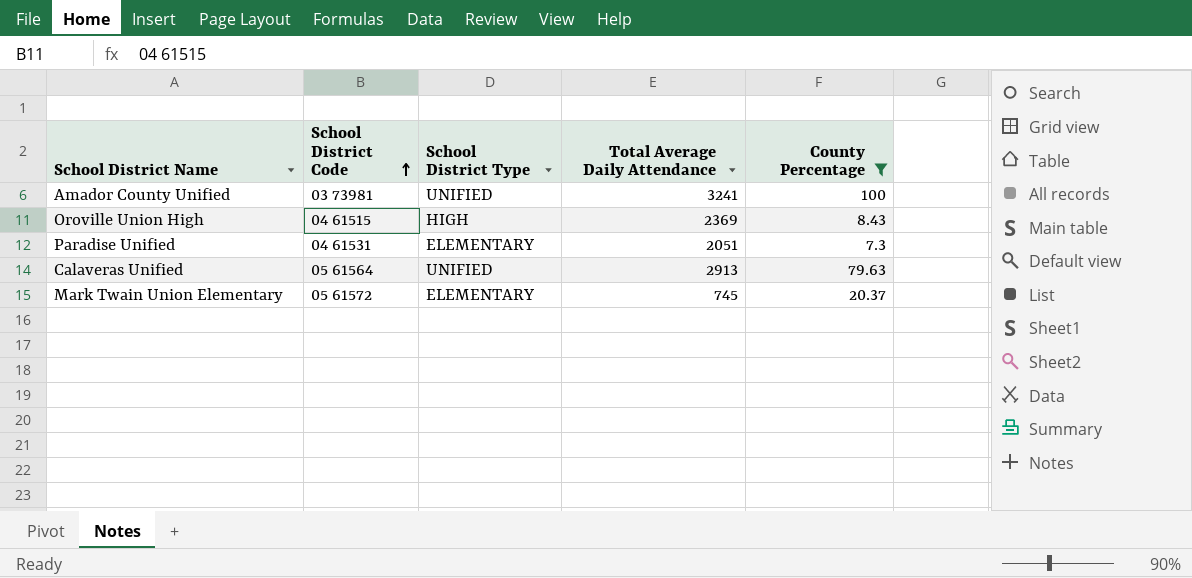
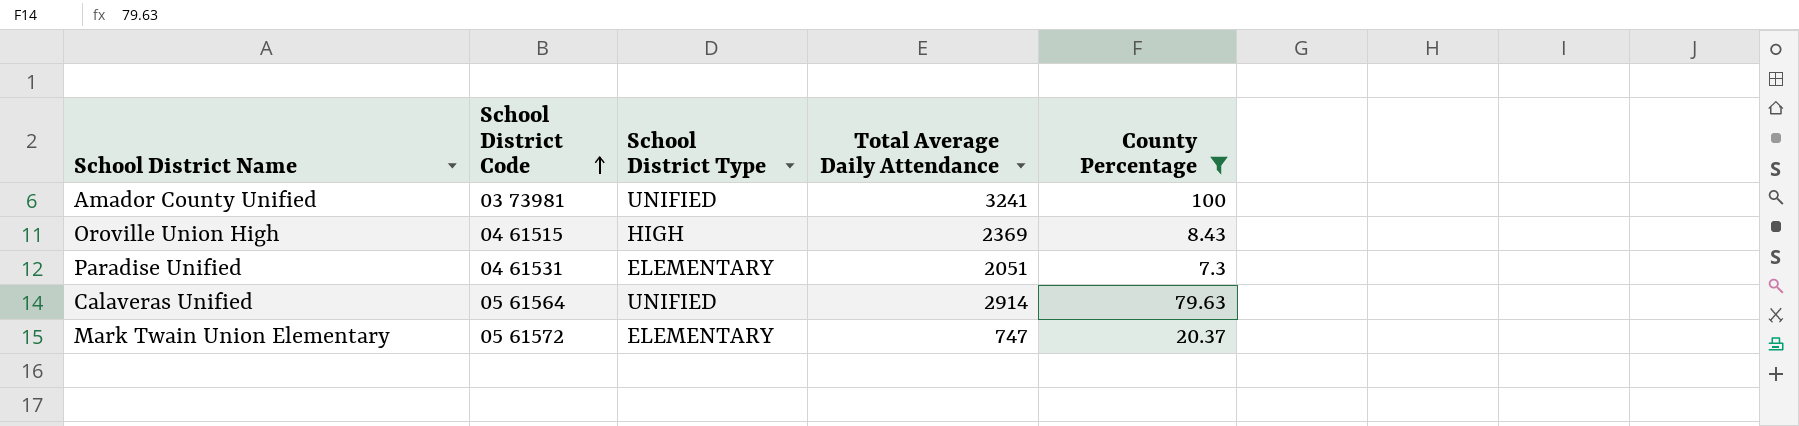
Calaveras Unified | Total Average Daily Attendance: 2913 -> 2914
Mark Twain Union Elementary | Total Average Daily Attendance: 745 -> 747

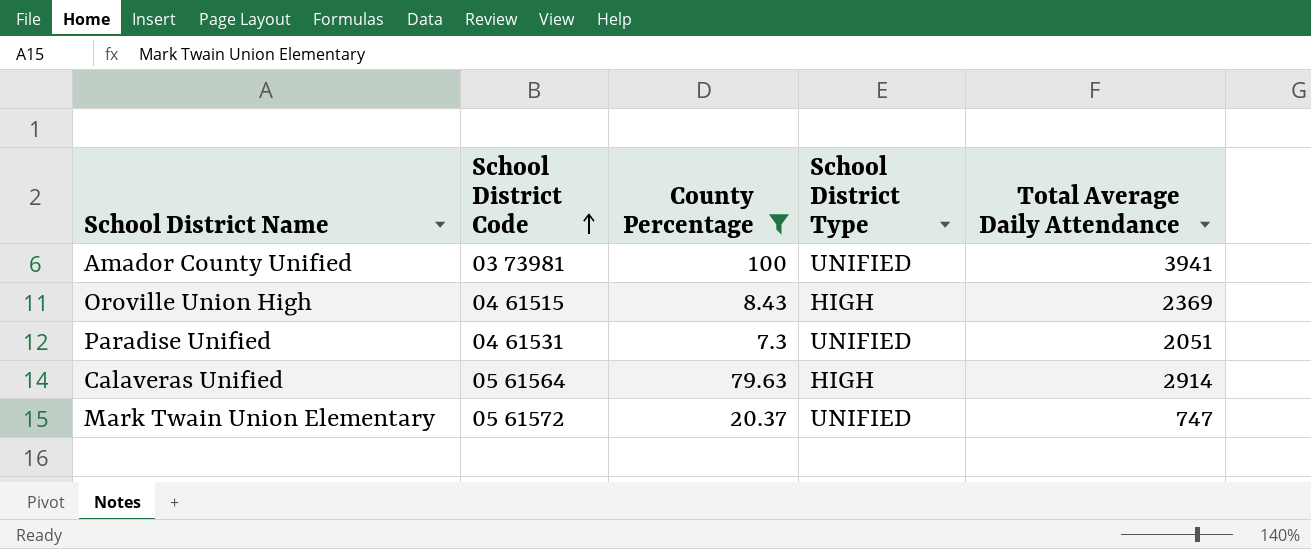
column County Percentage | position: 5 -> 3
Amador County Unified | Total Average Daily Attendance: 3241 -> 3941
Paradise Unified | School District Type: ELEMENTARY -> UNIFIED
Calaveras Unified | School District Type: UNIFIED -> HIGH
Mark Twain Union Elementary | School District Type: ELEMENTARY -> UNIFIED

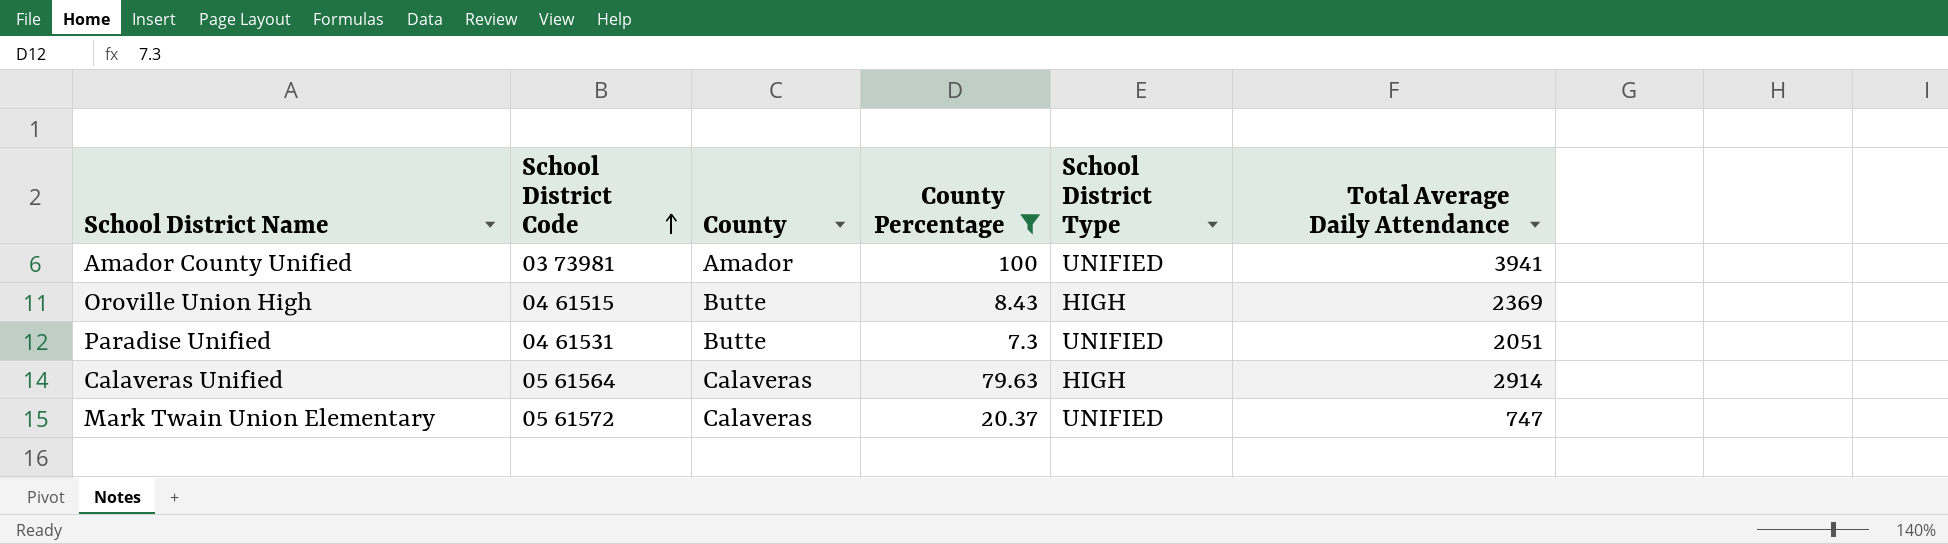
column County | position: none -> 3

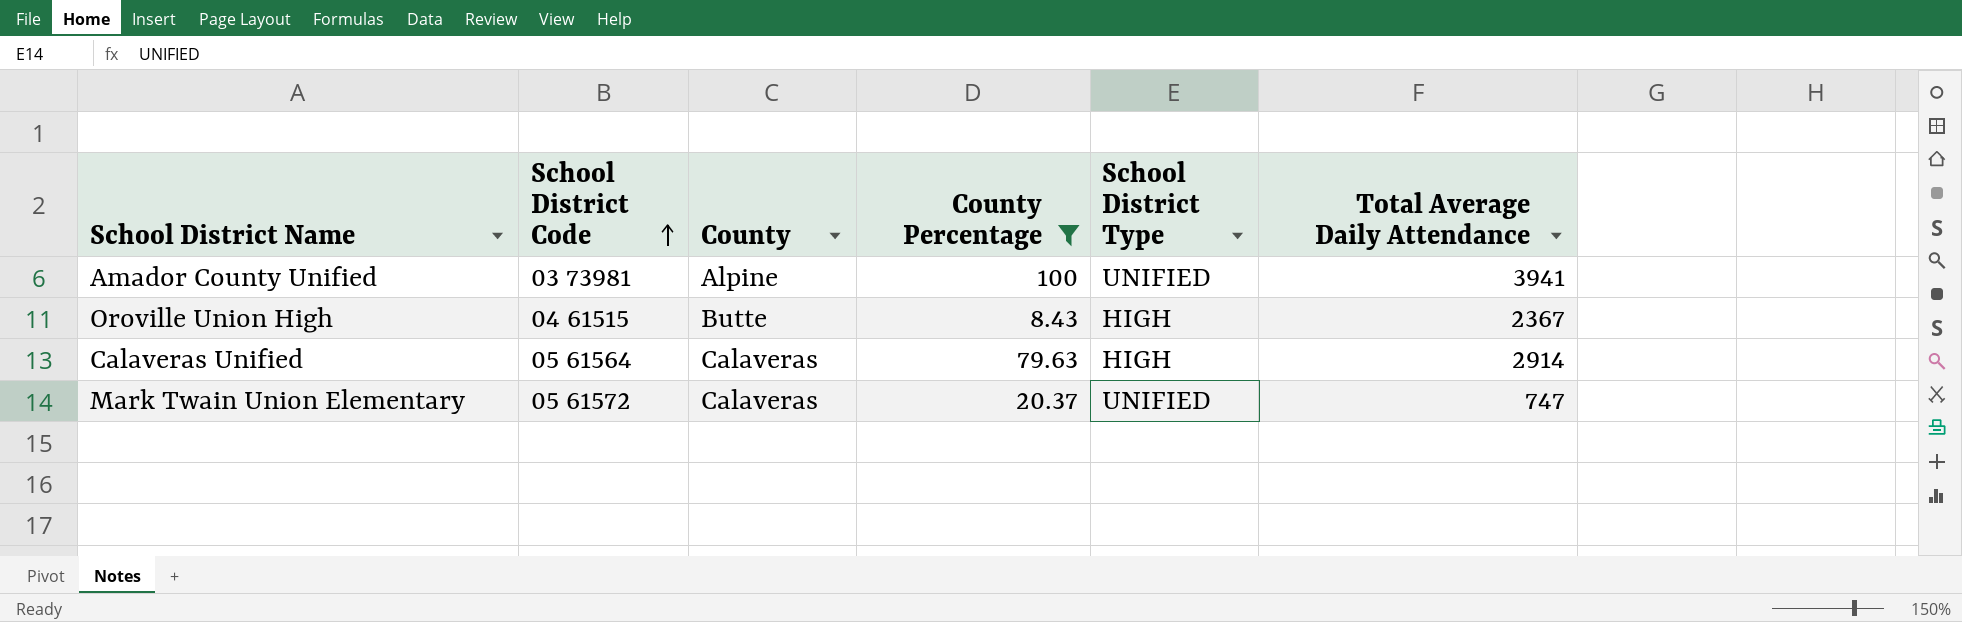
row Paradise Unified: 04 61531 | Butte | 7.3 | UNIFIED | 2051 -> none
Amador County Unified | County: Amador -> Alpine
Oroville Union High | Total Average Daily Attendance: 2369 -> 2367

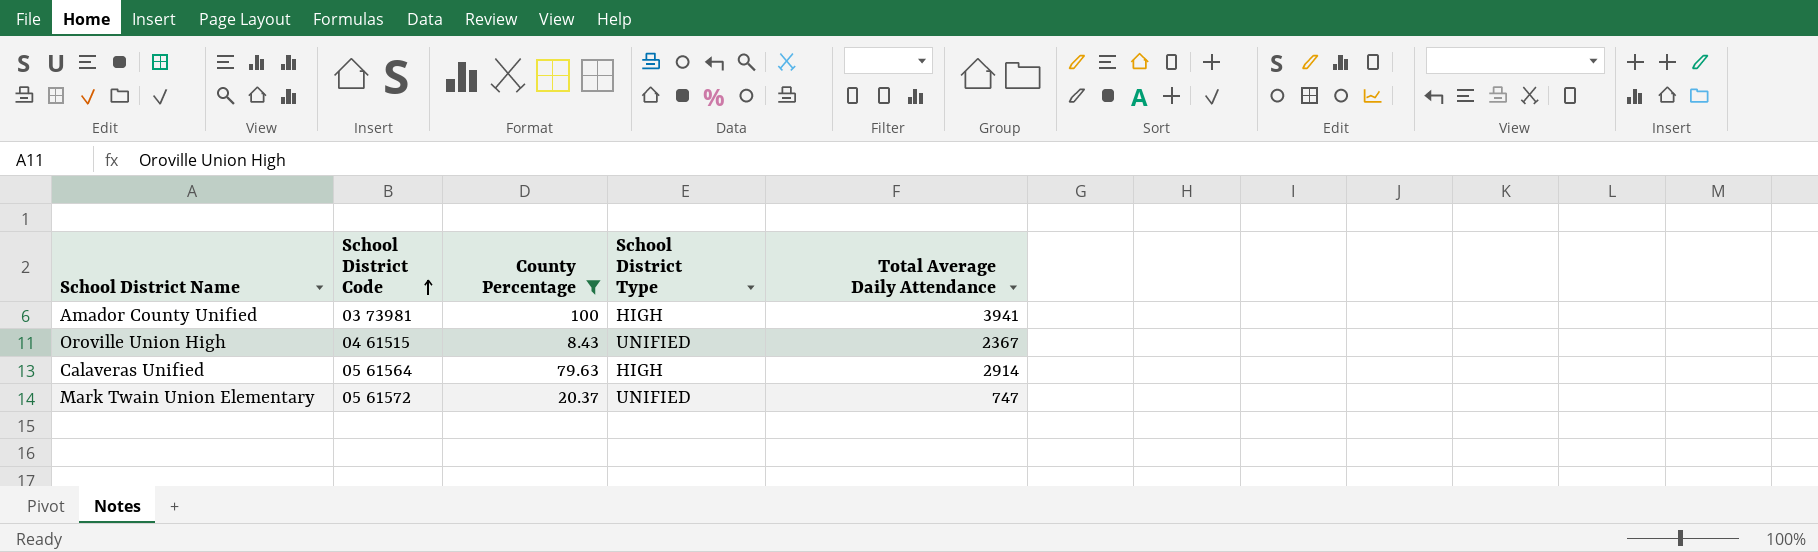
column County | position: 3 -> none
Amador County Unified | School District Type: UNIFIED -> HIGH
Oroville Union High | School District Type: HIGH -> UNIFIED

